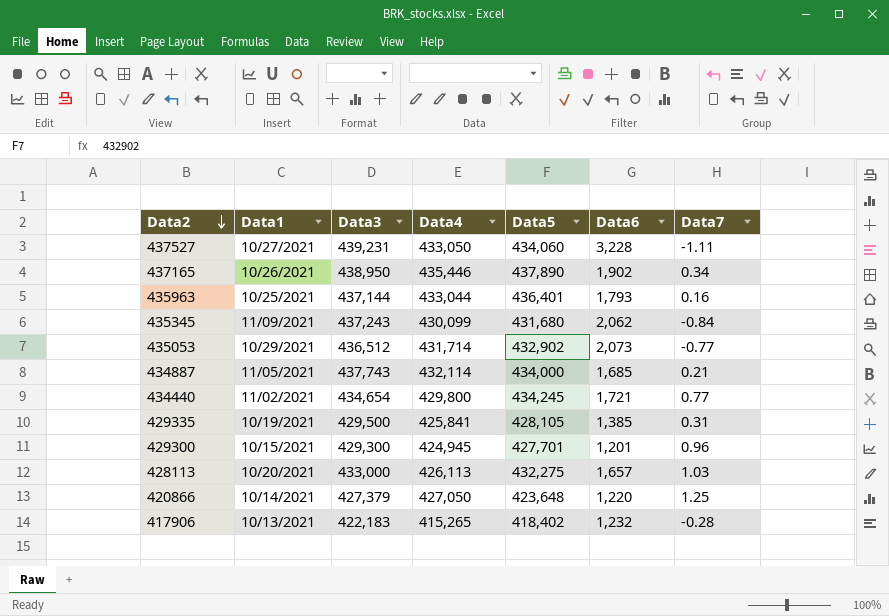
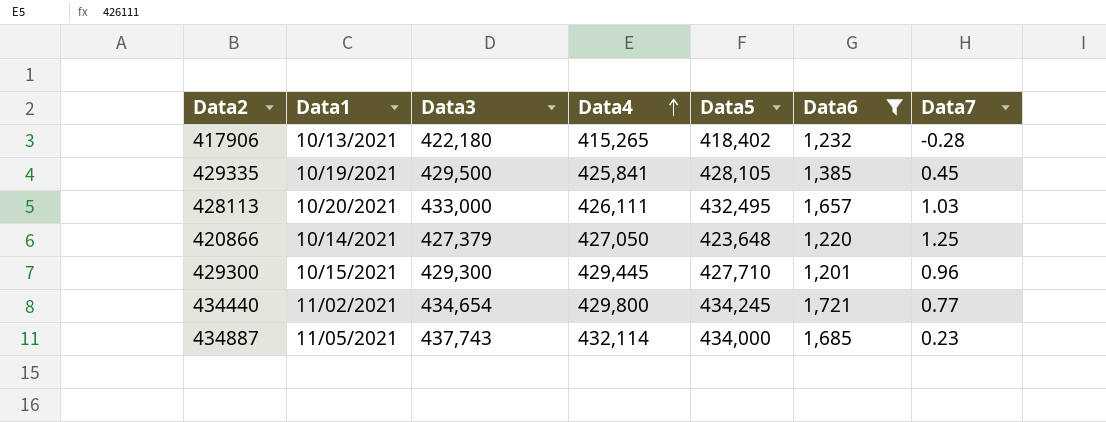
filter: none -> Data6 <= 1,721
row order: Data2 descending -> Data4 ascending
417906 | Data3: 422,183 -> 422,180
429335 | Data7: 0.31 -> 0.45
428113 | Data4: 426,113 -> 426,111
428113 | Data5: 432,275 -> 432,495
429300 | Data4: 424,945 -> 429,445
429300 | Data5: 427,701 -> 427,710
434887 | Data7: 0.21 -> 0.23

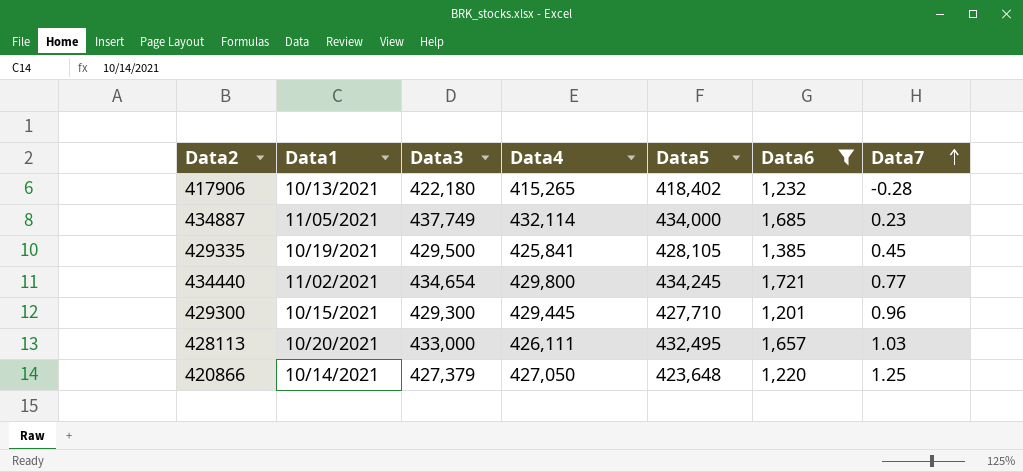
row order: Data4 ascending -> Data7 ascending
434887 | Data3: 437,743 -> 437,749

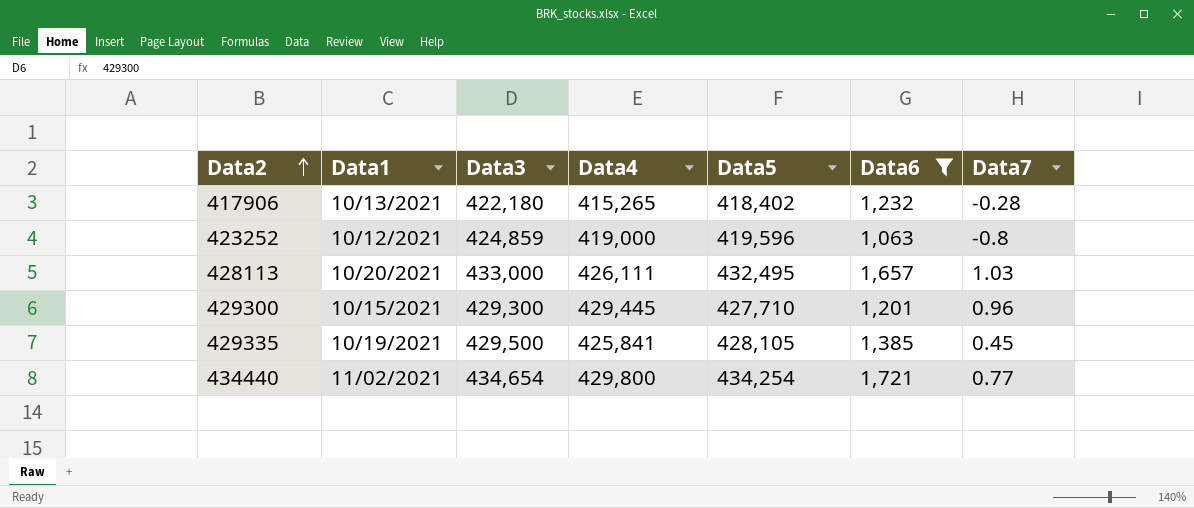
row order: Data7 ascending -> Data2 ascending
row 434887: 11/05/2021 | 437,749 | 432,114 | 434,000 | 1,685 | 0.23 -> none
row 420866: 10/14/2021 | 427,379 | 427,050 | 423,648 | 1,220 | 1.25 -> none
row 423252: none -> 10/12/2021 | 424,859 | 419,000 | 419,596 | 1,063 | -0.8
434440 | Data5: 434,245 -> 434,254

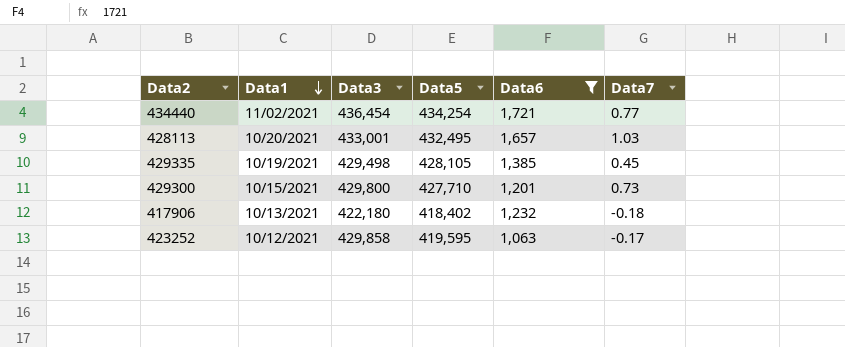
row order: Data2 ascending -> Data1 descending
column Data4 | position: 4 -> none
434440 | Data3: 434,654 -> 436,454
428113 | Data3: 433,000 -> 433,001
429335 | Data3: 429,500 -> 429,498
429300 | Data3: 429,300 -> 429,800
429300 | Data7: 0.96 -> 0.73
417906 | Data7: -0.28 -> -0.18
423252 | Data3: 424,859 -> 429,858
423252 | Data5: 419,596 -> 419,595
423252 | Data7: -0.8 -> -0.17

